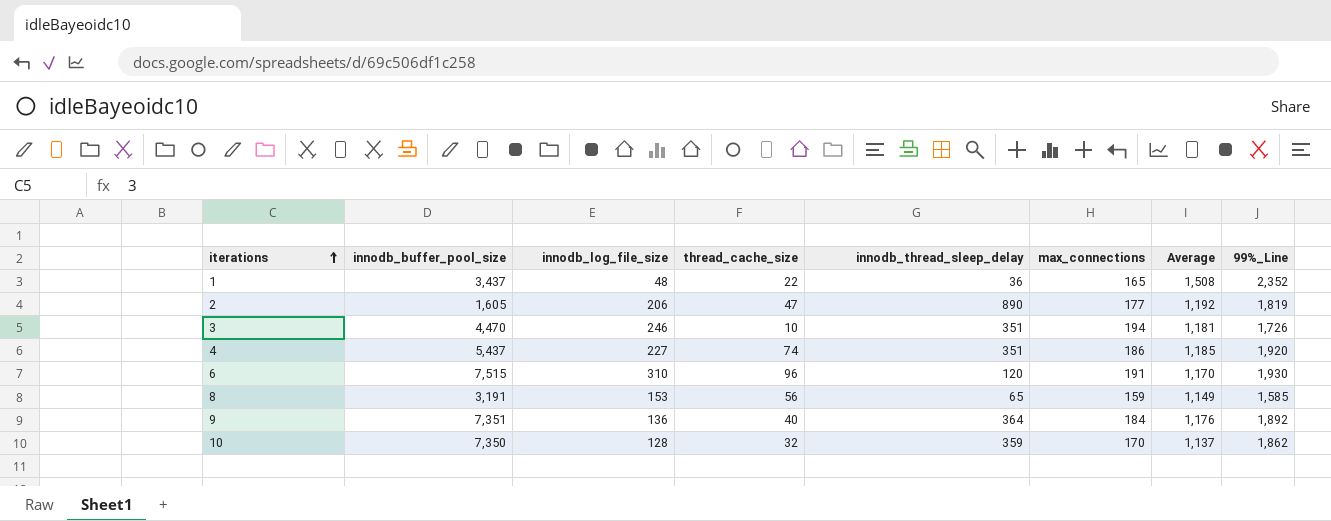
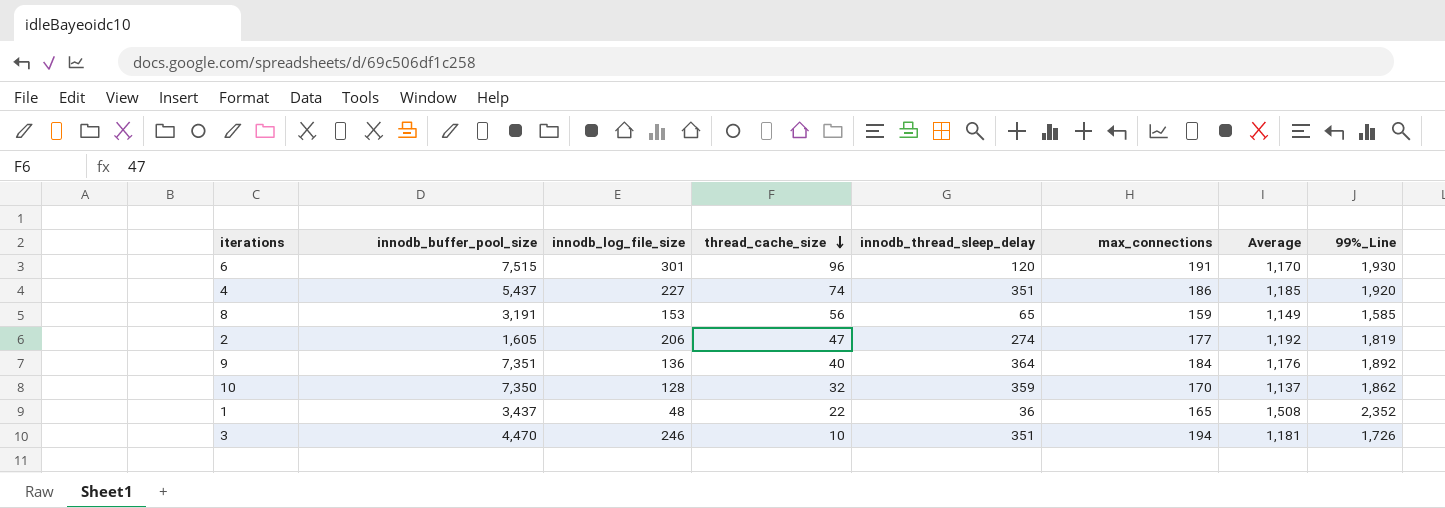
row order: iterations ascending -> thread_cache_size descending
6 | innodb_log_file_size: 310 -> 301
2 | innodb_thread_sleep_delay: 890 -> 274

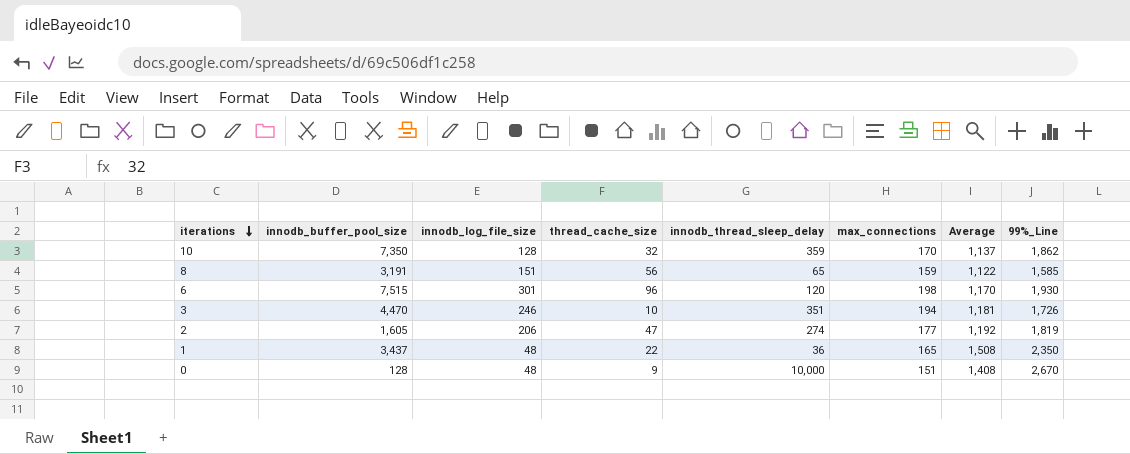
row order: thread_cache_size descending -> iterations descending
row 4: 5,437 | 227 | 74 | 351 | 186 | 1,185 | 1,920 -> none
row 9: 7,351 | 136 | 40 | 364 | 184 | 1,176 | 1,892 -> none
8 | innodb_log_file_size: 153 -> 151
8 | Average: 1,149 -> 1,122
6 | max_connections: 191 -> 198
1 | 99%_Line: 2,352 -> 2,350
row 0: none -> 128 | 48 | 9 | 10,000 | 151 | 1,408 | 2,670

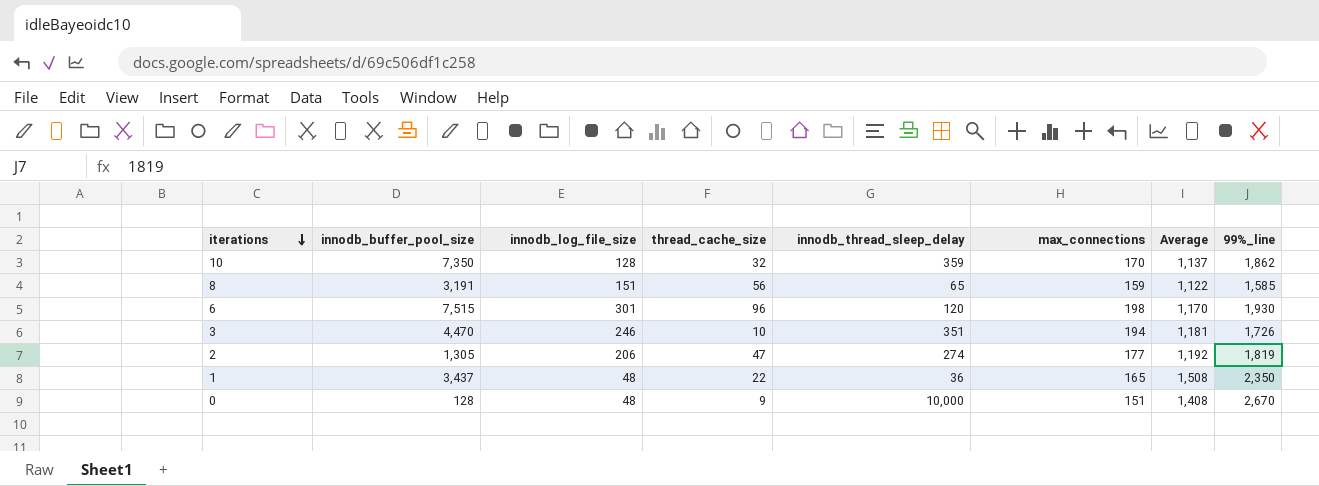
column name: 99%_Line -> 99%_line
2 | innodb_buffer_pool_size: 1,605 -> 1,305

